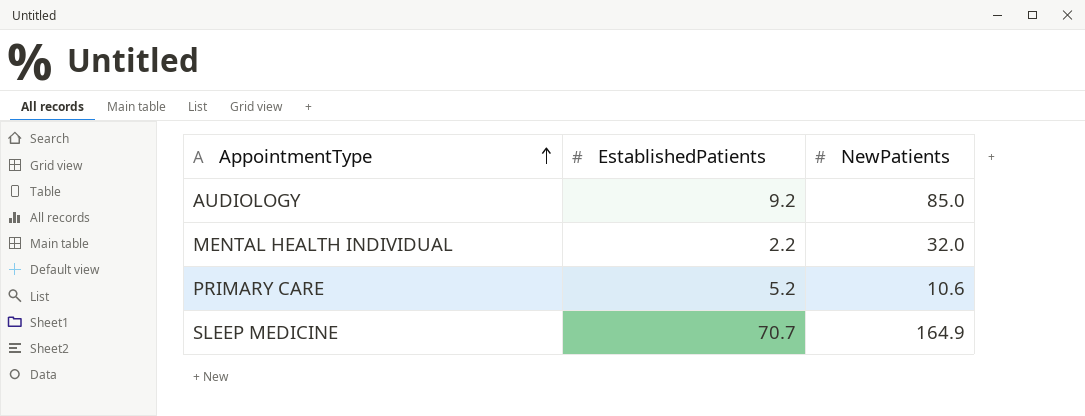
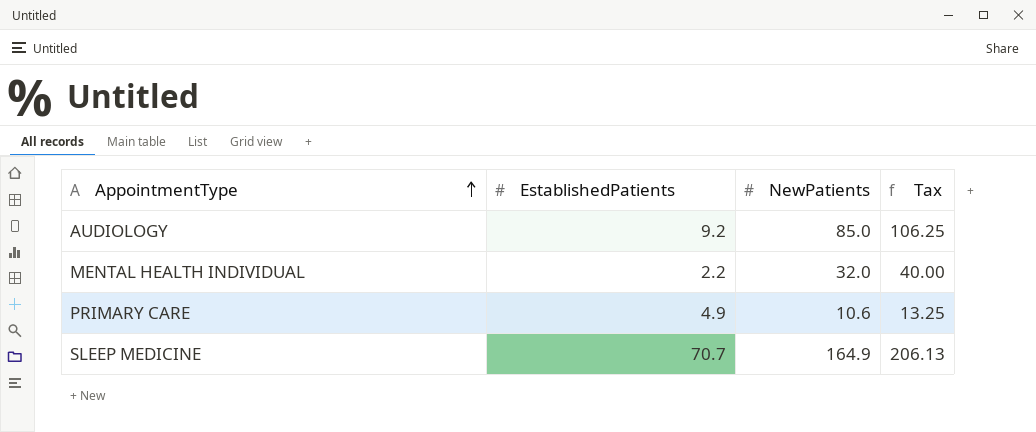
column Tax | formula: none -> [NewPatients] * 1.25
PRIMARY CARE | EstablishedPatients: 5.2 -> 4.9

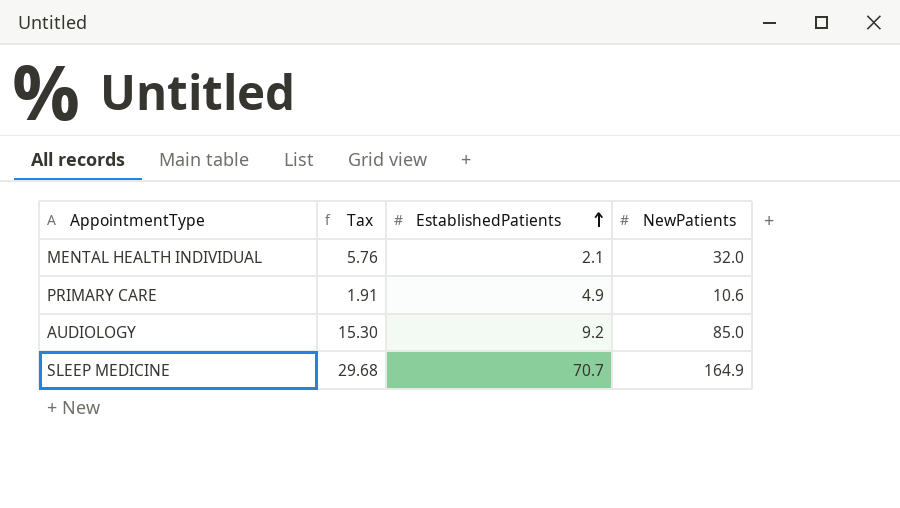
row order: AppointmentType ascending -> EstablishedPatients ascending
column Tax | formula: [NewPatients] * 1.25 -> [NewPatients] * 0.18
column Tax | position: 4 -> 2
MENTAL HEALTH INDIVIDUAL | EstablishedPatients: 2.2 -> 2.1

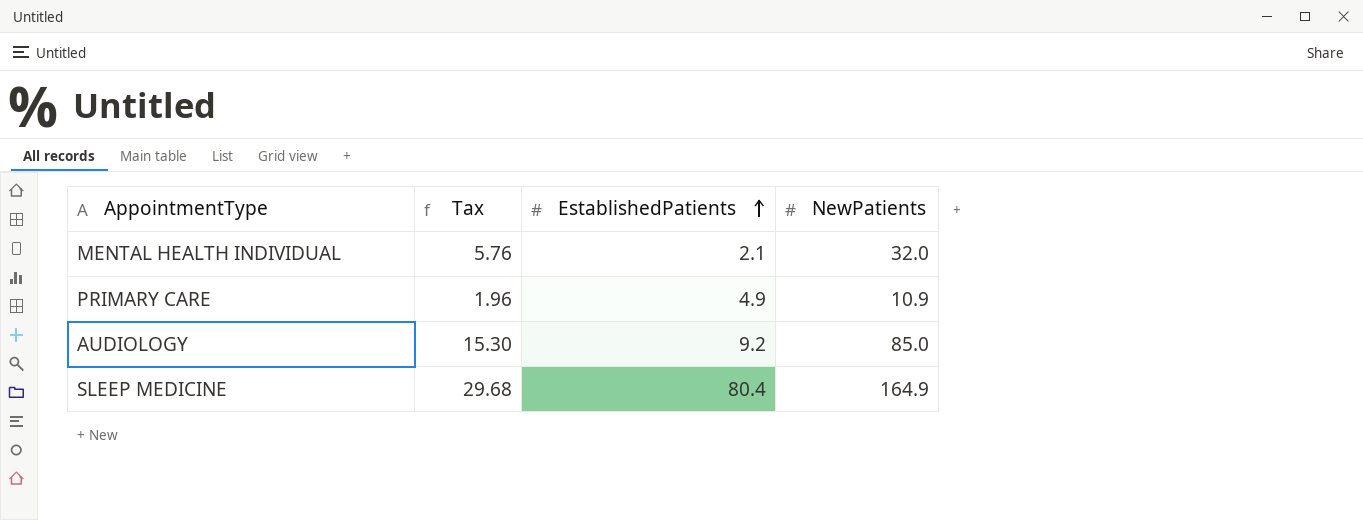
PRIMARY CARE | Tax: 1.91 -> 1.96
PRIMARY CARE | NewPatients: 10.6 -> 10.9
SLEEP MEDICINE | EstablishedPatients: 70.7 -> 80.4

